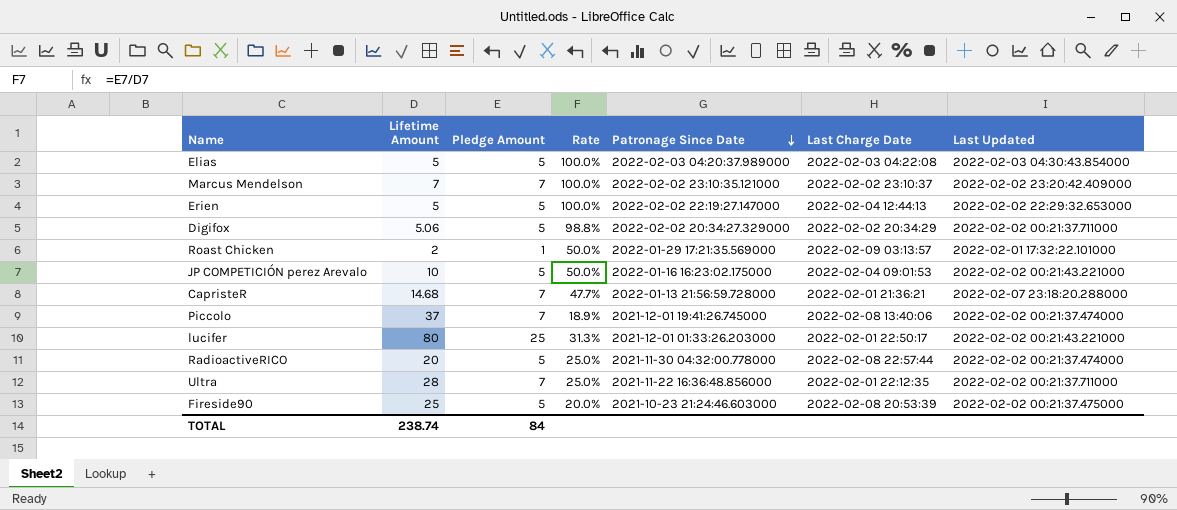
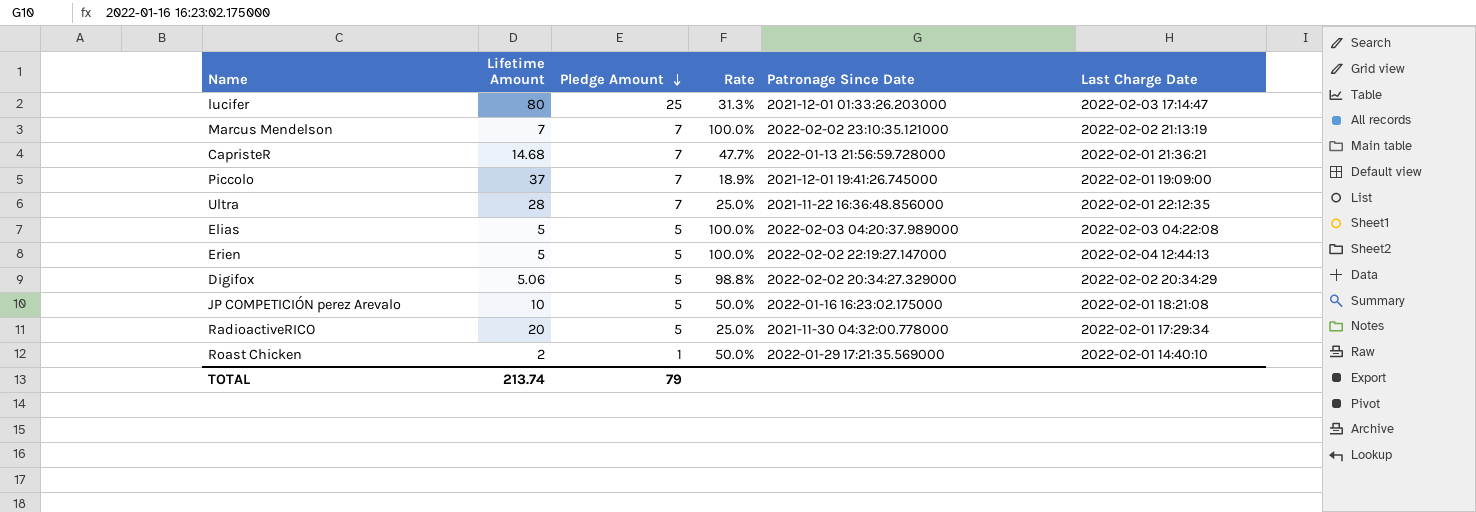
row order: Patronage Since Date descending -> Pledge Amount descending
column Last Updated | position: 7 -> none
row Fireside90: 25 | 5 | 20.0% | 2021-10-23 21:24:46.603000 | 2022-02-08 20:53:39 | 2022-02-02 00:21:37.475000 -> none
lucifer | Last Charge Date: 2022-02-01 22:50:17 -> 2022-02-03 17:14:47
Marcus Mendelson | Last Charge Date: 2022-02-02 23:10:37 -> 2022-02-02 21:13:19
Piccolo | Last Charge Date: 2022-02-08 13:40:06 -> 2022-02-01 19:09:00
JP COMPETICIÓN perez Arevalo | Last Charge Date: 2022-02-04 09:01:53 -> 2022-02-01 18:21:08
RadioactiveRICO | Last Charge Date: 2022-02-08 22:57:44 -> 2022-02-01 17:29:34
Roast Chicken | Last Charge Date: 2022-02-09 03:13:57 -> 2022-02-01 14:40:10
TOTAL | Lifetime Amount: 238.74 -> 213.74
TOTAL | Pledge Amount: 84 -> 79

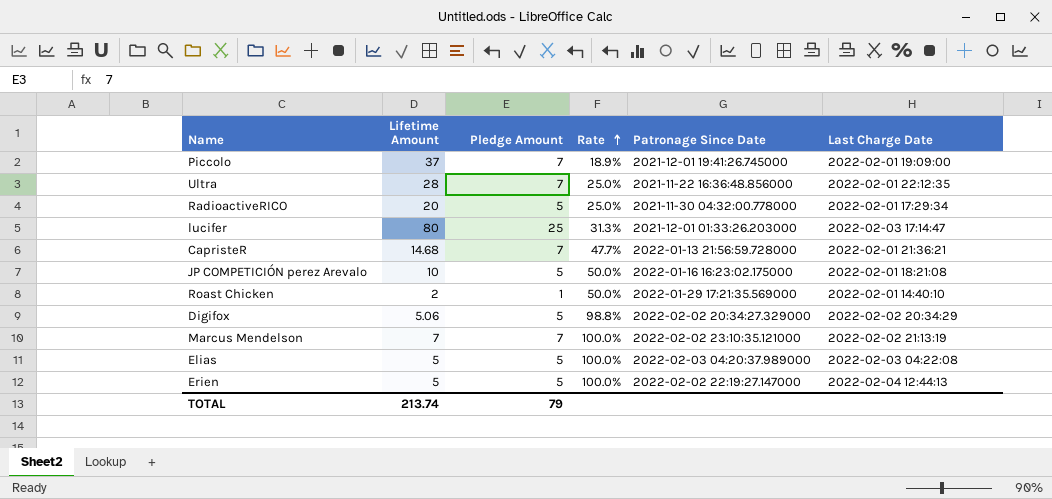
row order: Pledge Amount descending -> Rate ascending

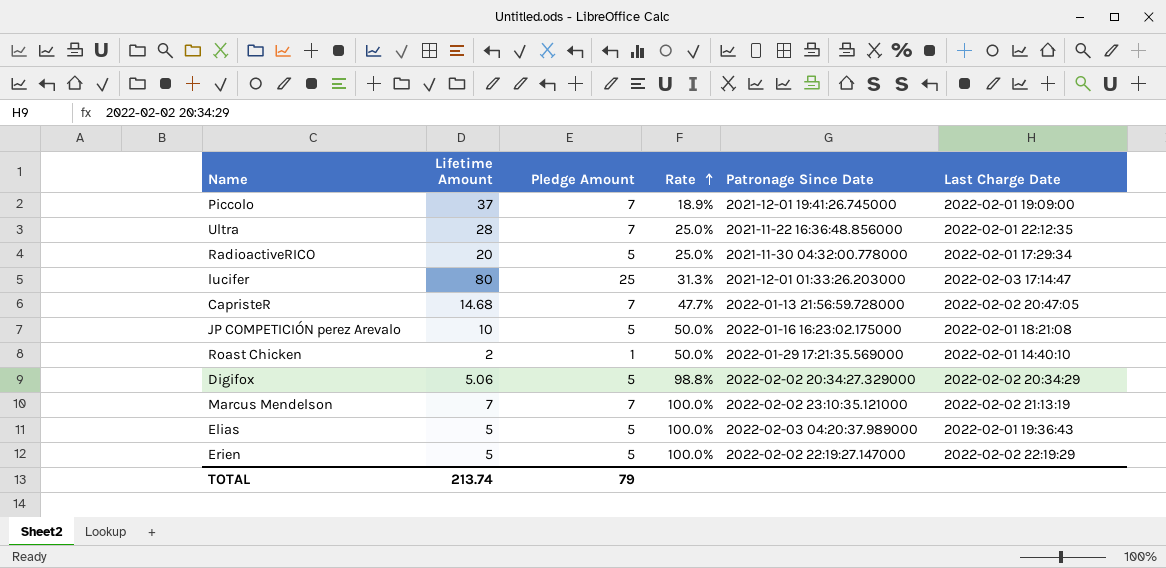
CapristeR | Last Charge Date: 2022-02-01 21:36:21 -> 2022-02-02 20:47:05
Elias | Last Charge Date: 2022-02-03 04:22:08 -> 2022-02-01 19:36:43
Erien | Last Charge Date: 2022-02-04 12:44:13 -> 2022-02-02 22:19:29

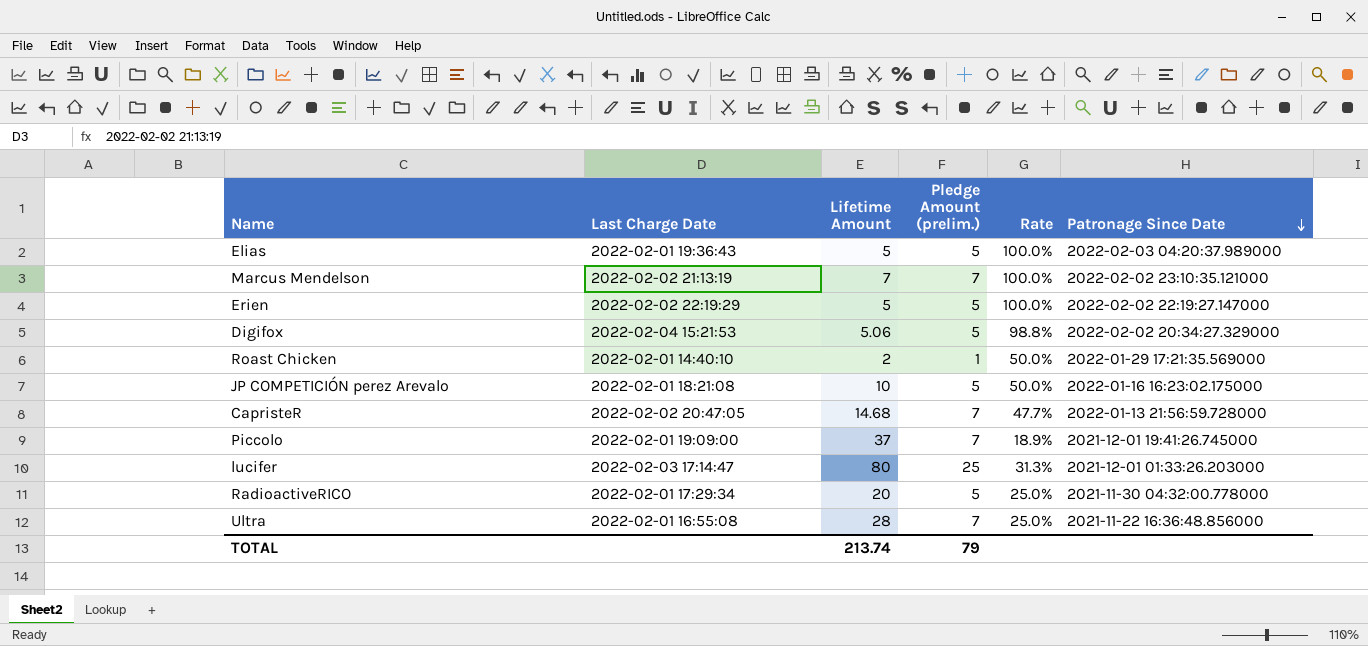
row order: Rate ascending -> Patronage Since Date descending
column Last Charge Date | position: 6 -> 2
column name: Pledge Amount -> Pledge Amount (prelim.)
Digifox | Last Charge Date: 2022-02-02 20:34:29 -> 2022-02-04 15:21:53
Ultra | Last Charge Date: 2022-02-01 22:12:35 -> 2022-02-01 16:55:08

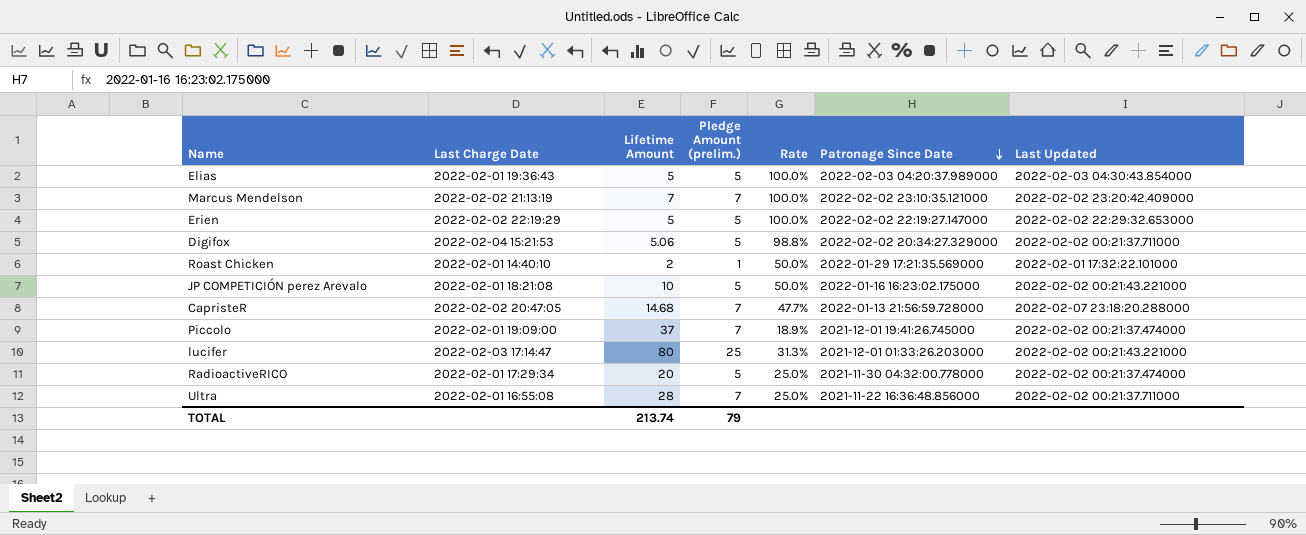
column Last Updated | position: none -> 7

